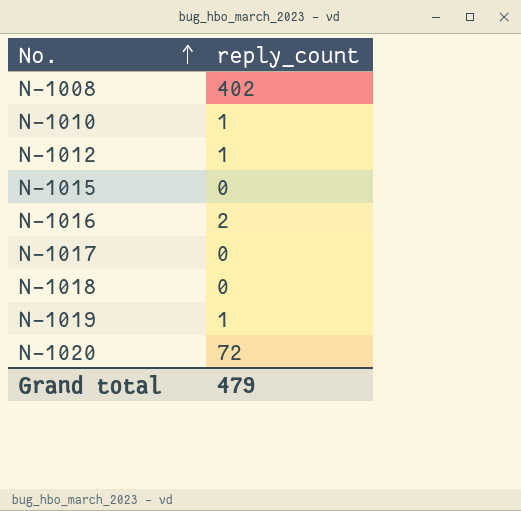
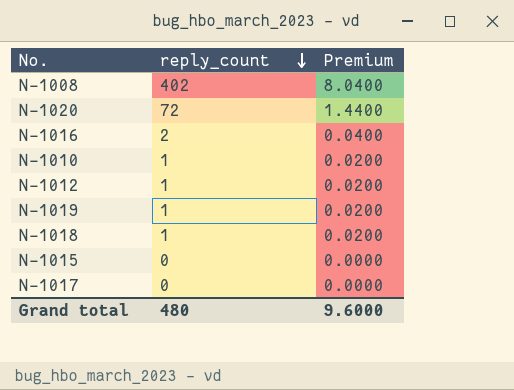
row order: No. ascending -> reply_count descending
column Premium | formula: none -> [reply_count] * 0.02
N-1018 | reply_count: 0 -> 1
Grand total | reply_count: 479 -> 480

